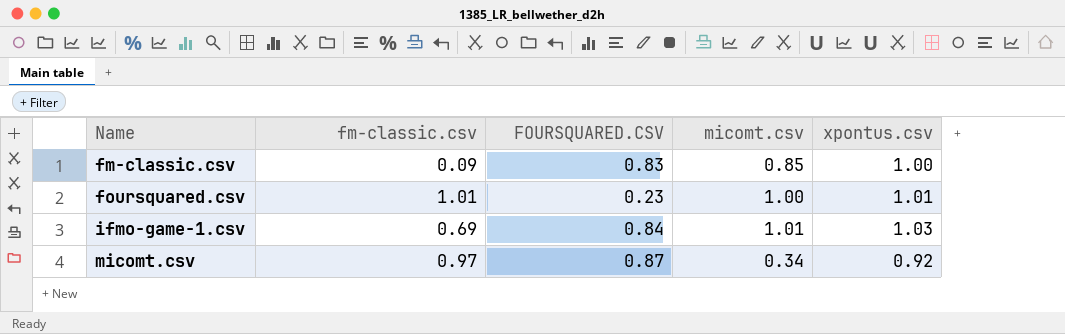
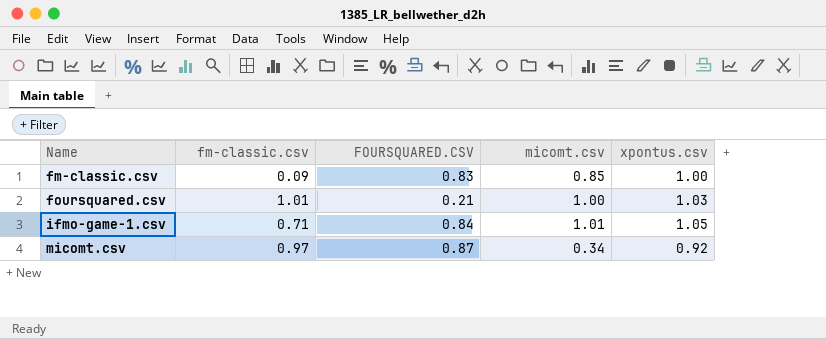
foursquared.csv | FOURSQUARED.CSV: 0.23 -> 0.21
foursquared.csv | xpontus.csv: 1.01 -> 1.03
ifmo-game-1.csv | fm-classic.csv: 0.69 -> 0.71
ifmo-game-1.csv | xpontus.csv: 1.03 -> 1.05

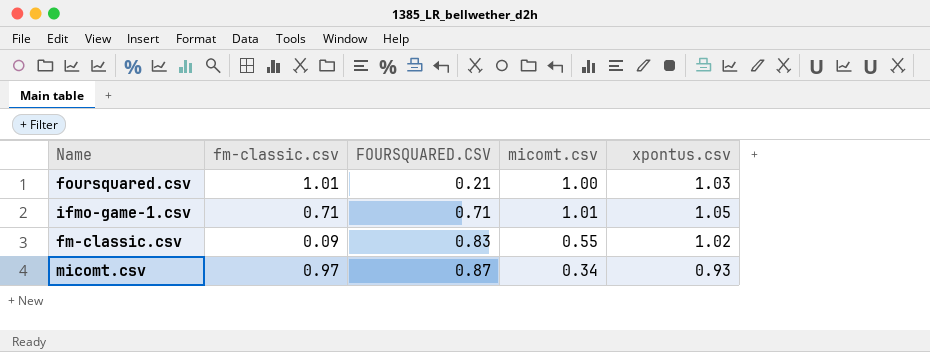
row order: Name ascending -> FOURSQUARED.CSV ascending
ifmo-game-1.csv | FOURSQUARED.CSV: 0.84 -> 0.71
fm-classic.csv | micomt.csv: 0.85 -> 0.55
fm-classic.csv | xpontus.csv: 1.00 -> 1.02
micomt.csv | xpontus.csv: 0.92 -> 0.93

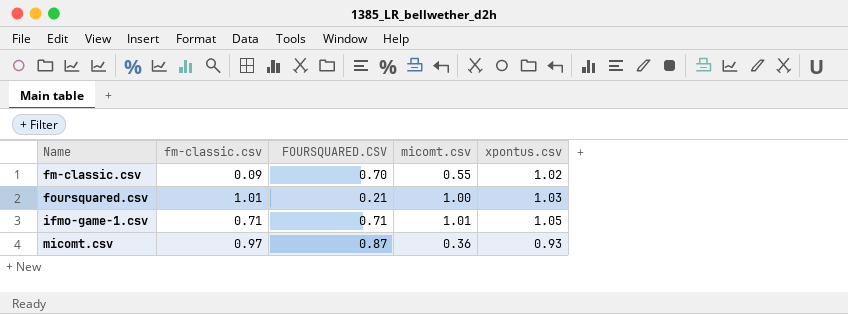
row order: FOURSQUARED.CSV ascending -> Name ascending
fm-classic.csv | FOURSQUARED.CSV: 0.83 -> 0.70
micomt.csv | micomt.csv: 0.34 -> 0.36

